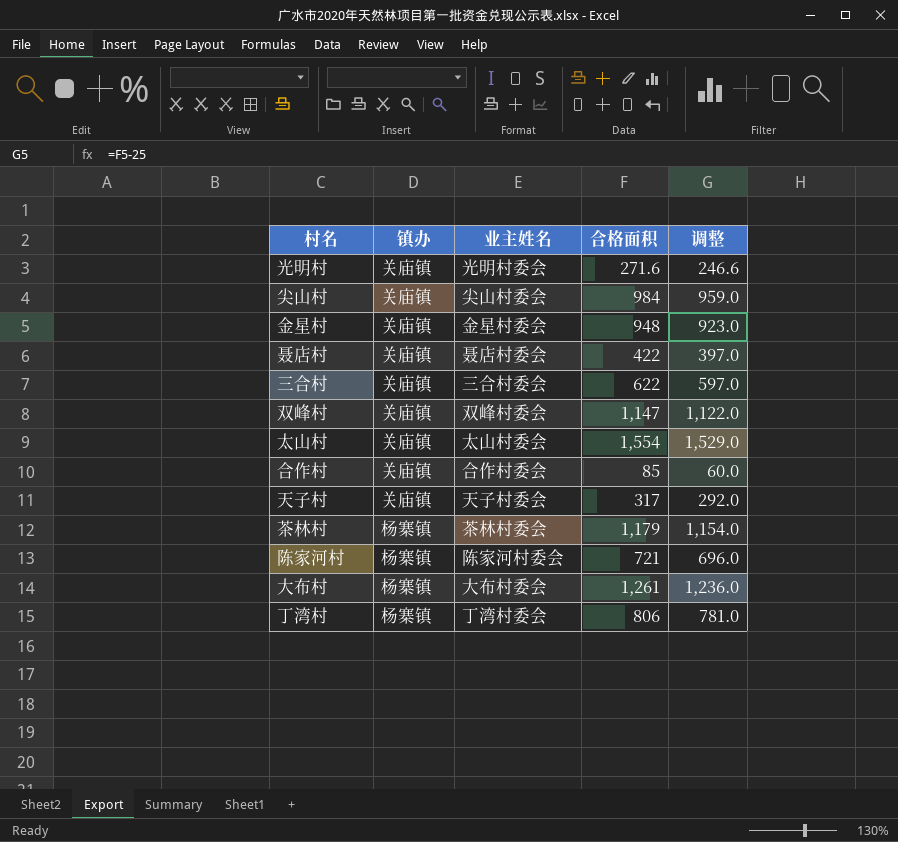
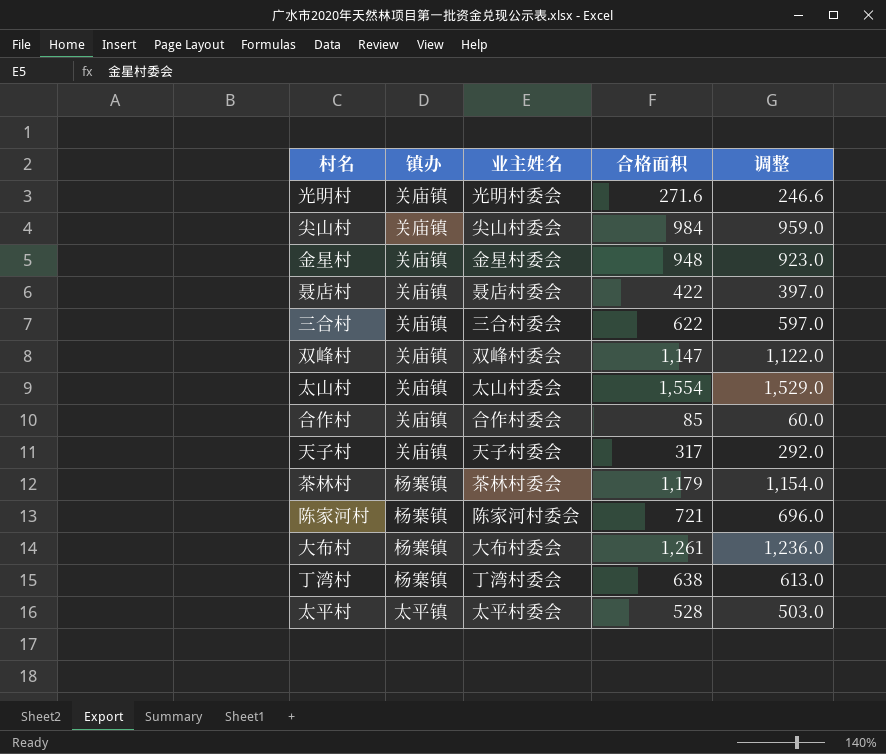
丁湾村 | 合格面积: 806 -> 638
丁湾村 | 调整: 781.0 -> 613.0
row 太平村: none -> 太平镇 | 太平村委会 | 528 | 503.0

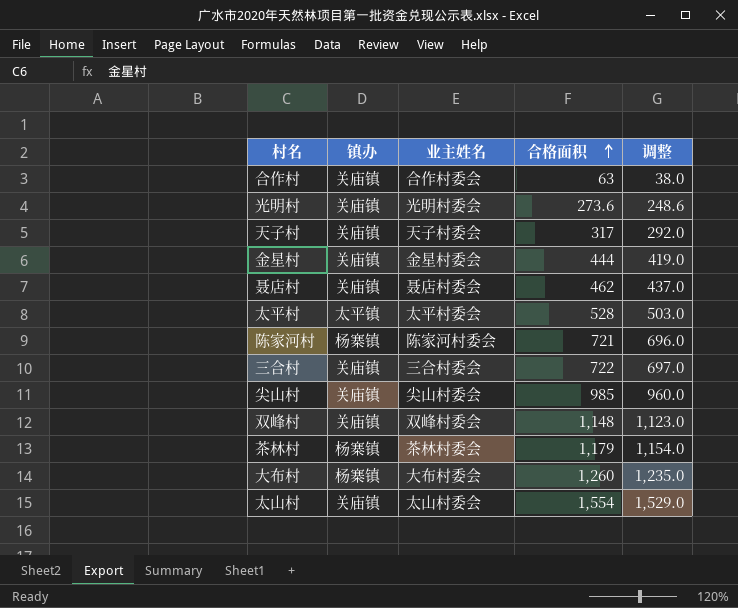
row order: none -> 合格面积 ascending
row 丁湾村: 杨寨镇 | 丁湾村委会 | 638 | 613.0 -> none
合作村 | 合格面积: 85 -> 63
合作村 | 调整: 60.0 -> 38.0
光明村 | 合格面积: 271.6 -> 273.6
光明村 | 调整: 246.6 -> 248.6
金星村 | 合格面积: 948 -> 444
金星村 | 调整: 923.0 -> 419.0
聂店村 | 合格面积: 422 -> 462
聂店村 | 调整: 397.0 -> 437.0
三合村 | 合格面积: 622 -> 722
三合村 | 调整: 597.0 -> 697.0
尖山村 | 合格面积: 984 -> 985
尖山村 | 调整: 959.0 -> 960.0
双峰村 | 合格面积: 1,147 -> 1,148
双峰村 | 调整: 1,122.0 -> 1,123.0
大布村 | 合格面积: 1,261 -> 1,260
大布村 | 调整: 1,236.0 -> 1,235.0

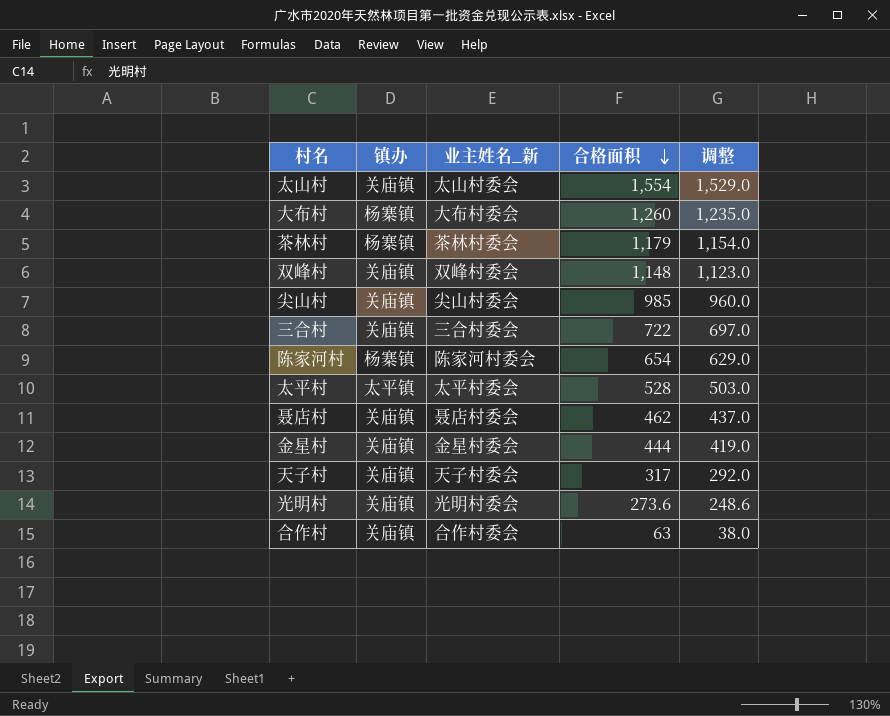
row order: 合格面积 ascending -> 合格面积 descending
column name: 业主姓名 -> 业主姓名_新
陈家河村 | 合格面积: 721 -> 654
陈家河村 | 调整: 696.0 -> 629.0

